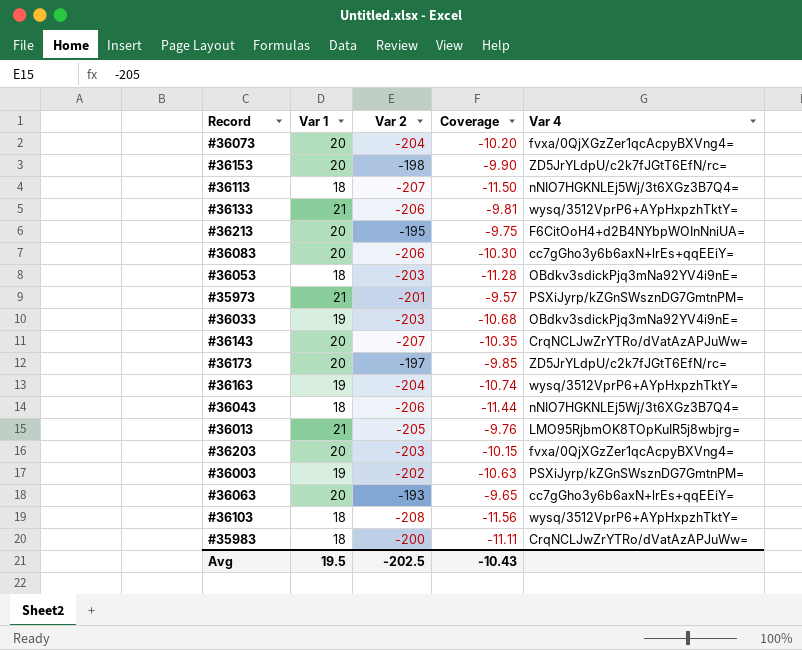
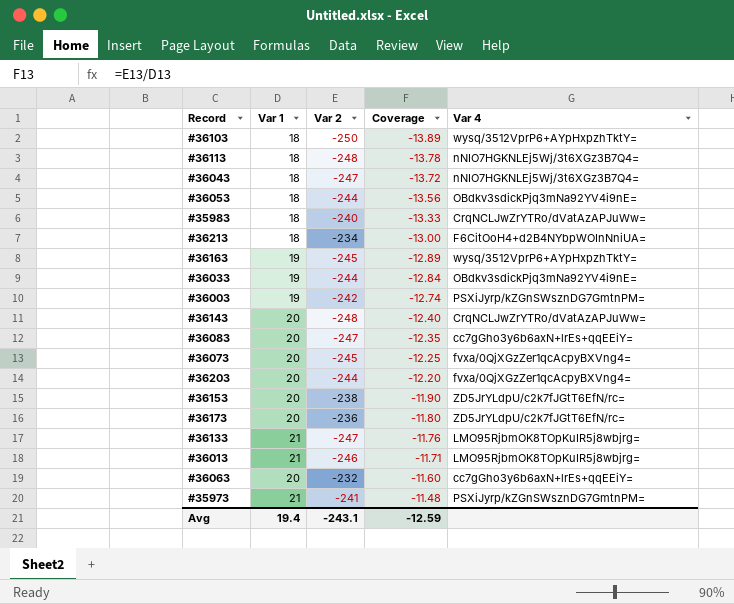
row order: none -> Coverage ascending
#36103 | Var 2: -208 -> -250
#36103 | Coverage: -11.56 -> -13.89
#36113 | Var 2: -207 -> -248
#36113 | Coverage: -11.50 -> -13.78
#36043 | Var 2: -206 -> -247
#36043 | Coverage: -11.44 -> -13.72
#36053 | Var 2: -203 -> -244
#36053 | Coverage: -11.28 -> -13.56
#35983 | Var 2: -200 -> -240
#35983 | Coverage: -11.11 -> -13.33
#36213 | Var 1: 20 -> 18
#36213 | Var 2: -195 -> -234
#36213 | Coverage: -9.75 -> -13.00
#36163 | Var 2: -204 -> -245
#36163 | Coverage: -10.74 -> -12.89
#36033 | Var 2: -203 -> -244
#36033 | Coverage: -10.68 -> -12.84
#36003 | Var 2: -202 -> -242
#36003 | Coverage: -10.63 -> -12.74
#36143 | Var 2: -207 -> -248
#36143 | Coverage: -10.35 -> -12.40
#36083 | Var 2: -206 -> -247
#36083 | Coverage: -10.30 -> -12.35
#36073 | Var 2: -204 -> -245
#36073 | Coverage: -10.20 -> -12.25
#36203 | Var 2: -203 -> -244
#36203 | Coverage: -10.15 -> -12.20
#36153 | Var 2: -198 -> -238
#36153 | Coverage: -9.90 -> -11.90
#36173 | Var 2: -197 -> -236
#36173 | Coverage: -9.85 -> -11.80
#36133 | Var 2: -206 -> -247
#36133 | Coverage: -9.81 -> -11.76
#36133 | Var 4: wysq/3512VprP6+AYpHxpzhTktY= -> LMO95RjbmOK8TOpKuIR5j8wbjrg=
#36013 | Var 2: -205 -> -246
#36013 | Coverage: -9.76 -> -11.71
#36063 | Var 2: -193 -> -232
#36063 | Coverage: -9.65 -> -11.60
#35973 | Var 2: -201 -> -241
#35973 | Coverage: -9.57 -> -11.48
Avg | Var 1: 19.5 -> 19.4
Avg | Var 2: -202.5 -> -243.1
Avg | Coverage: -10.43 -> -12.59

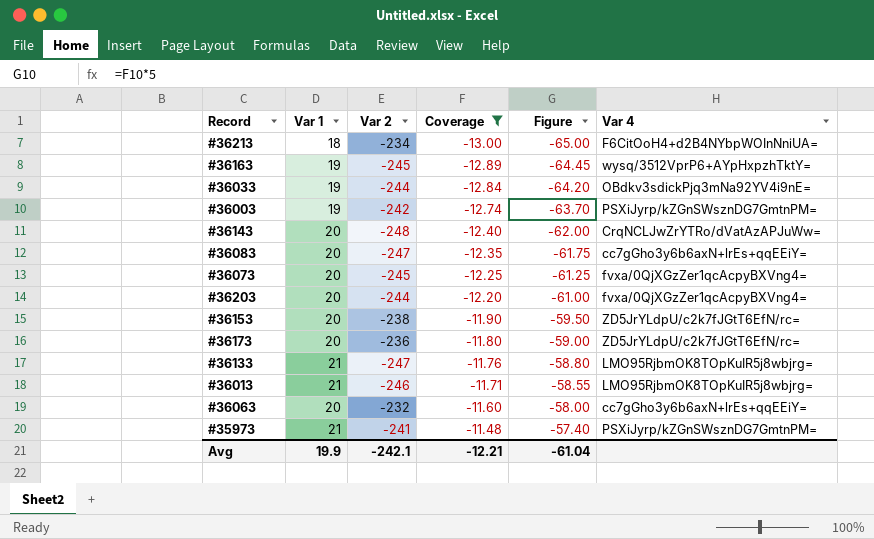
filter: none -> Coverage >= -13.00
column Figure | formula: none -> [Coverage] * 5
Avg | Var 1: 19.4 -> 19.9
Avg | Var 2: -243.1 -> -242.1
Avg | Coverage: -12.59 -> -12.21

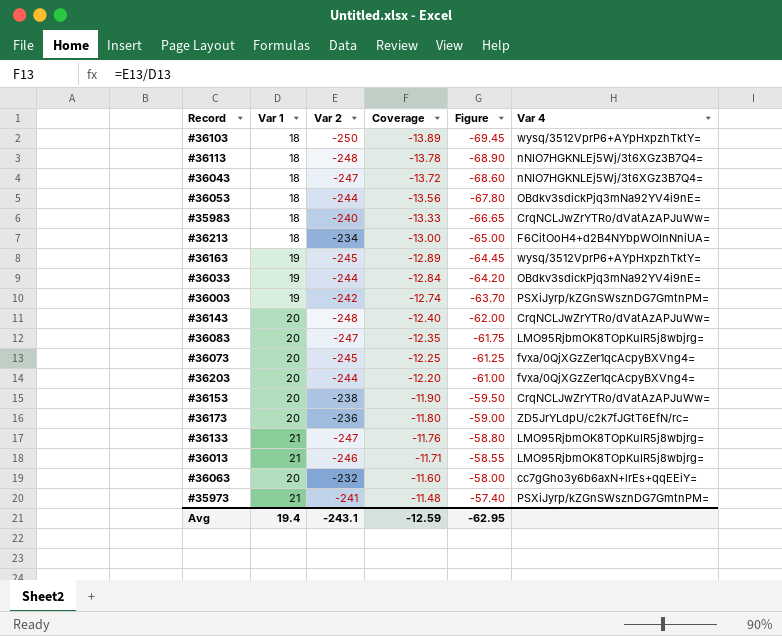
filter: Coverage >= -13.00 -> none
#36083 | Var 4: cc7gGho3y6b6axN+lrEs+qqEEiY= -> LMO95RjbmOK8TOpKuIR5j8wbjrg=
#36153 | Var 4: ZD5JrYLdpU/c2k7fJGtT6EfN/rc= -> CrqNCLJwZrYTRo/dVatAzAPJuWw=
Avg | Var 1: 19.9 -> 19.4
Avg | Var 2: -242.1 -> -243.1
Avg | Coverage: -12.21 -> -12.59
Avg | Figure: -61.04 -> -62.95

